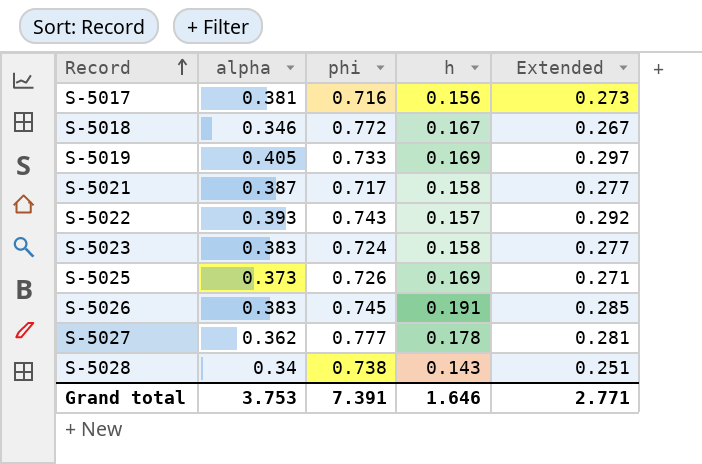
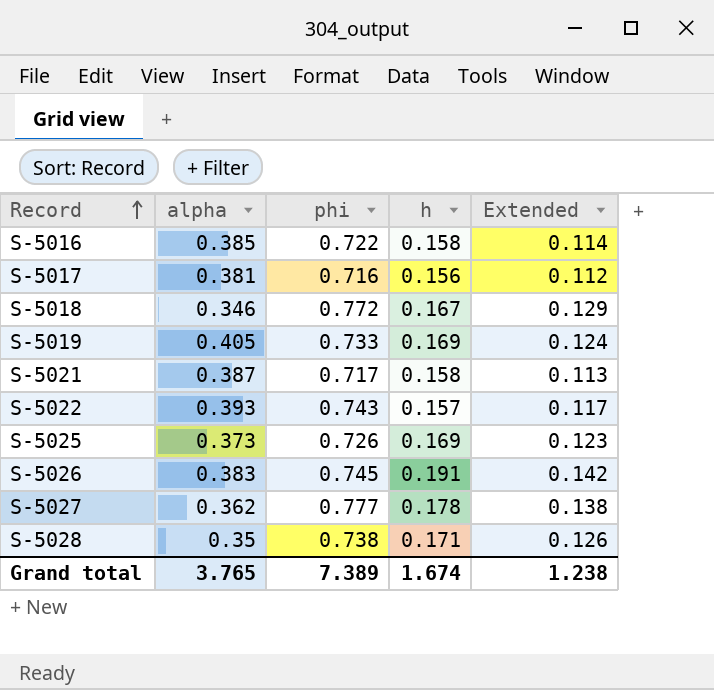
column Extended | formula: [alpha] * [phi] -> [phi] * [h]
row S-5023: 0.383 | 0.724 | 0.158 | 0.277 -> none
row S-5016: none -> 0.385 | 0.722 | 0.158 | 0.114
S-5028 | alpha: 0.34 -> 0.35
S-5028 | h: 0.143 -> 0.171
Grand total | alpha: 3.753 -> 3.765
Grand total | phi: 7.391 -> 7.389
Grand total | h: 1.646 -> 1.674
Grand total | Extended: 2.771 -> 1.238

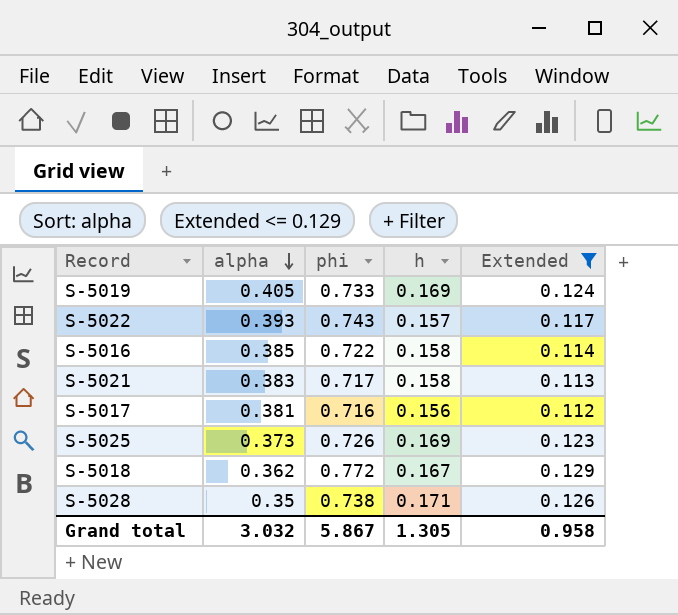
filter: none -> Extended <= 0.129
row order: Record ascending -> alpha descending
S-5021 | alpha: 0.387 -> 0.383
S-5018 | alpha: 0.346 -> 0.362
Grand total | alpha: 3.765 -> 3.032
Grand total | phi: 7.389 -> 5.867
Grand total | h: 1.674 -> 1.305
Grand total | Extended: 1.238 -> 0.958

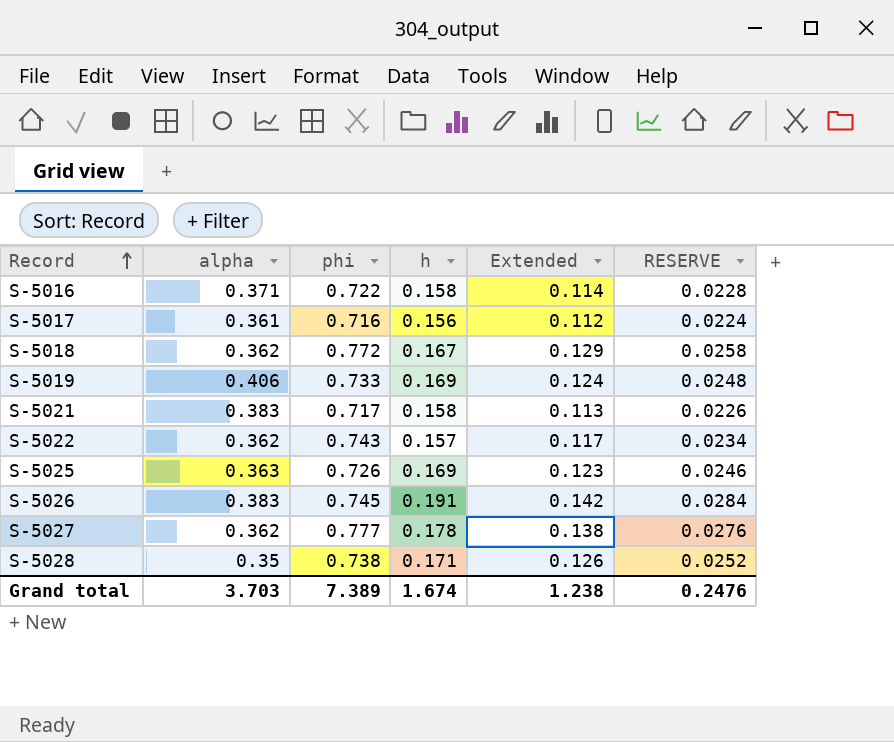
filter: Extended <= 0.129 -> none
row order: alpha descending -> Record ascending
column RESERVE | formula: none -> [Extended] * 0.2
S-5016 | alpha: 0.385 -> 0.371
S-5017 | alpha: 0.381 -> 0.361
S-5019 | alpha: 0.405 -> 0.406
S-5022 | alpha: 0.393 -> 0.362
S-5025 | alpha: 0.373 -> 0.363
Grand total | alpha: 3.032 -> 3.703
Grand total | phi: 5.867 -> 7.389
Grand total | h: 1.305 -> 1.674
Grand total | Extended: 0.958 -> 1.238

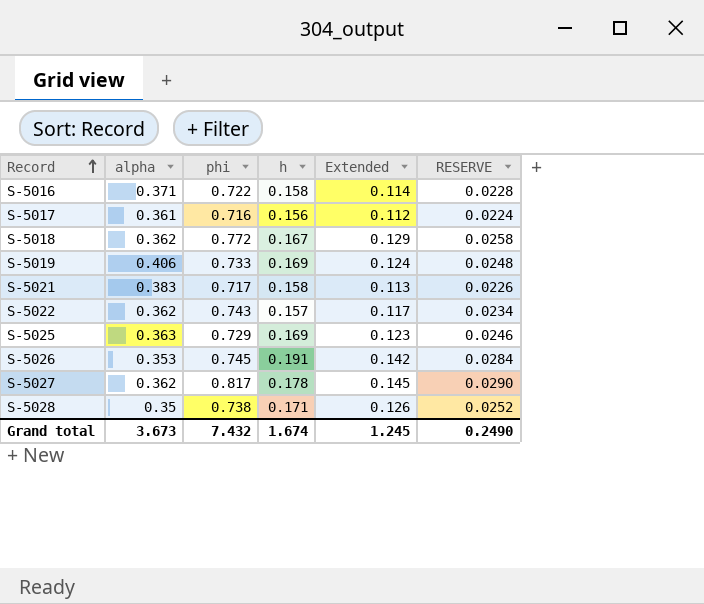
S-5025 | phi: 0.726 -> 0.729
S-5026 | alpha: 0.383 -> 0.353
S-5027 | phi: 0.777 -> 0.817
S-5027 | Extended: 0.138 -> 0.145
S-5027 | RESERVE: 0.0276 -> 0.0290
Grand total | alpha: 3.703 -> 3.673
Grand total | phi: 7.389 -> 7.432
Grand total | Extended: 1.238 -> 1.245
Grand total | RESERVE: 0.2476 -> 0.2490

